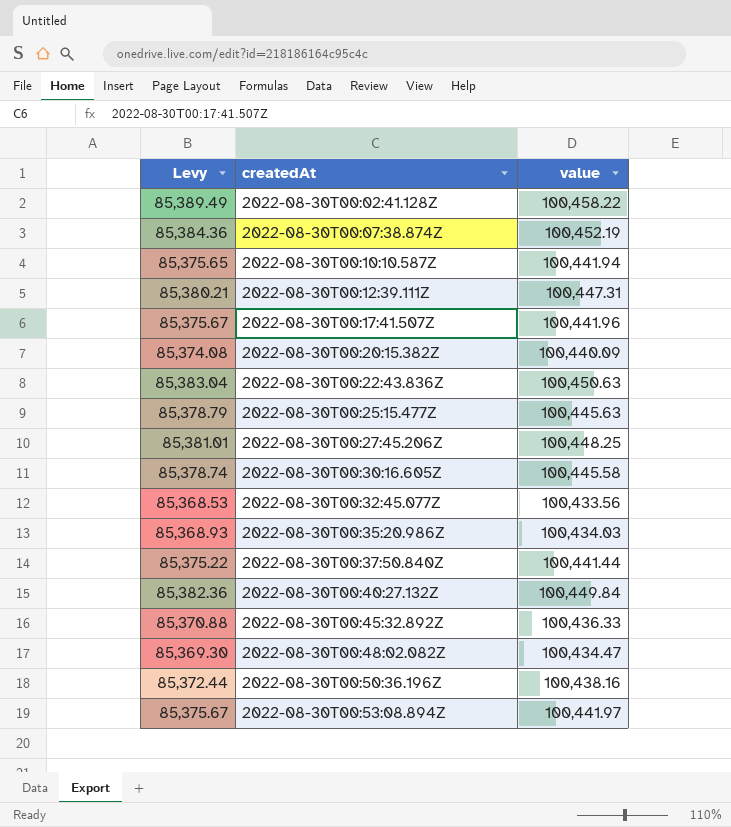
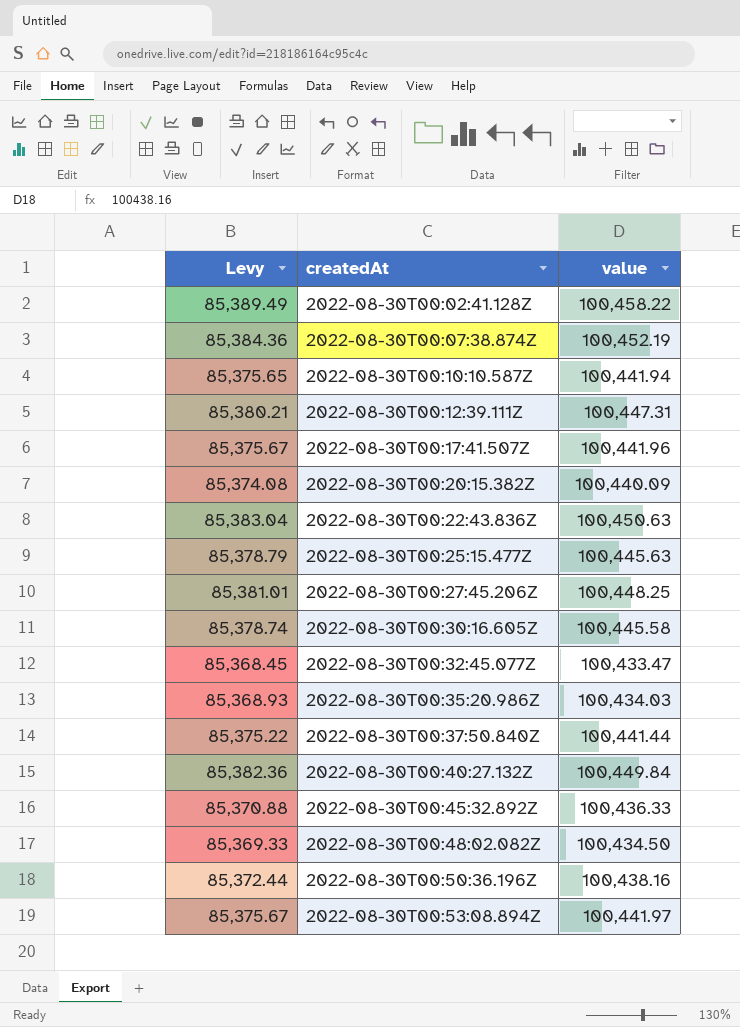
2022-08-30T00:32:45.077Z | Levy: 85,368.53 -> 85,368.45
2022-08-30T00:32:45.077Z | value: 100,433.56 -> 100,433.47
2022-08-30T00:48:02.082Z | Levy: 85,369.30 -> 85,369.33
2022-08-30T00:48:02.082Z | value: 100,434.47 -> 100,434.50

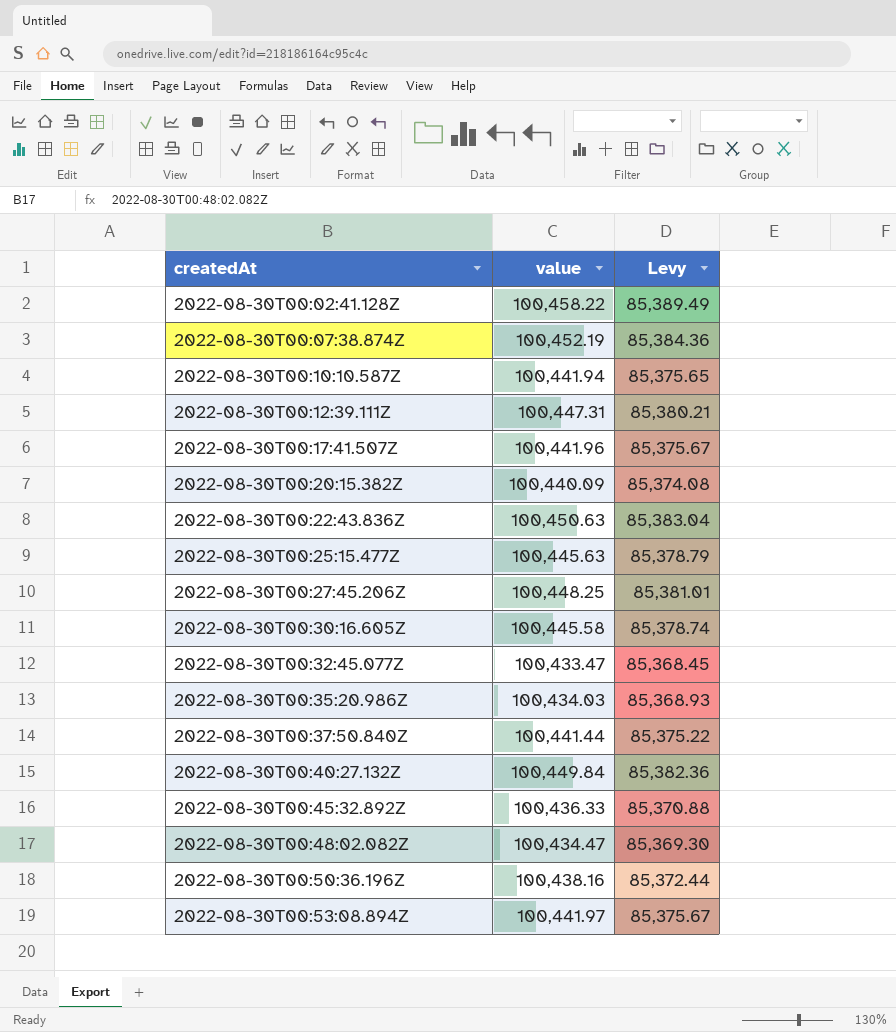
column Levy | position: 1 -> 3
2022-08-30T00:48:02.082Z | value: 100,434.50 -> 100,434.47
2022-08-30T00:48:02.082Z | Levy: 85,369.33 -> 85,369.30

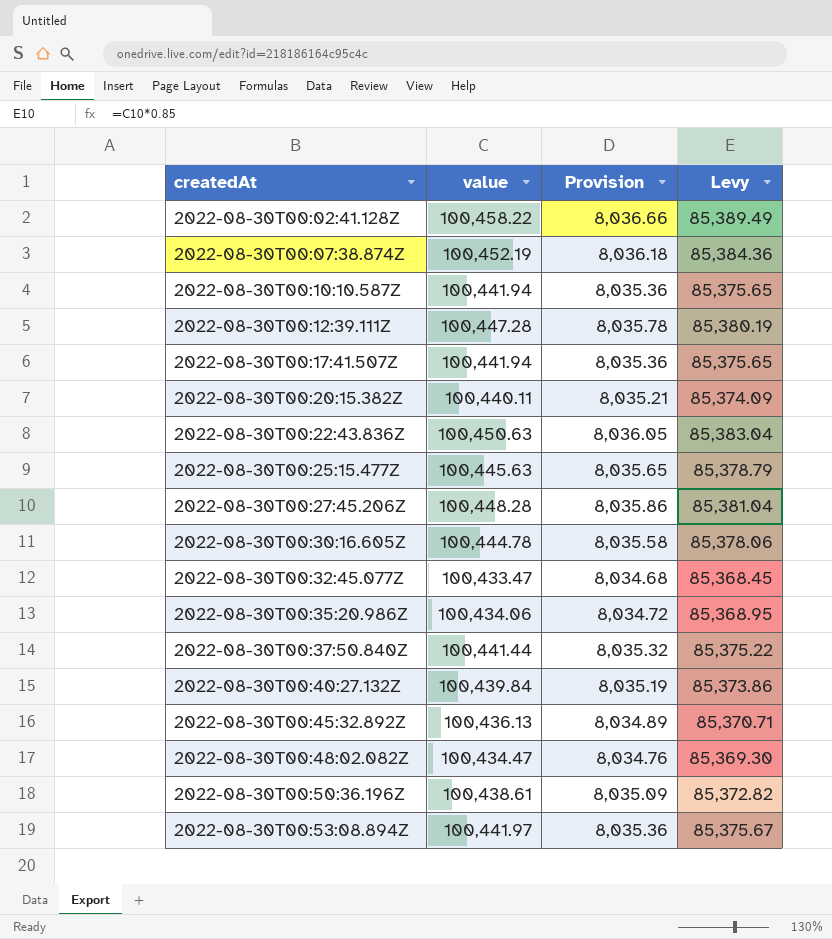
column Provision | formula: none -> [value] * 0.08
2022-08-30T00:12:39.111Z | value: 100,447.31 -> 100,447.28
2022-08-30T00:12:39.111Z | Levy: 85,380.21 -> 85,380.19
2022-08-30T00:17:41.507Z | value: 100,441.96 -> 100,441.94
2022-08-30T00:17:41.507Z | Levy: 85,375.67 -> 85,375.65
2022-08-30T00:20:15.382Z | value: 100,440.09 -> 100,440.11
2022-08-30T00:20:15.382Z | Levy: 85,374.08 -> 85,374.09
2022-08-30T00:27:45.206Z | value: 100,448.25 -> 100,448.28
2022-08-30T00:27:45.206Z | Levy: 85,381.01 -> 85,381.04
2022-08-30T00:30:16.605Z | value: 100,445.58 -> 100,444.78
2022-08-30T00:30:16.605Z | Levy: 85,378.74 -> 85,378.06
2022-08-30T00:35:20.986Z | value: 100,434.03 -> 100,434.06
2022-08-30T00:35:20.986Z | Levy: 85,368.93 -> 85,368.95
2022-08-30T00:40:27.132Z | value: 100,449.84 -> 100,439.84
2022-08-30T00:40:27.132Z | Levy: 85,382.36 -> 85,373.86
2022-08-30T00:45:32.892Z | value: 100,436.33 -> 100,436.13
2022-08-30T00:45:32.892Z | Levy: 85,370.88 -> 85,370.71
2022-08-30T00:50:36.196Z | value: 100,438.16 -> 100,438.61
2022-08-30T00:50:36.196Z | Levy: 85,372.44 -> 85,372.82

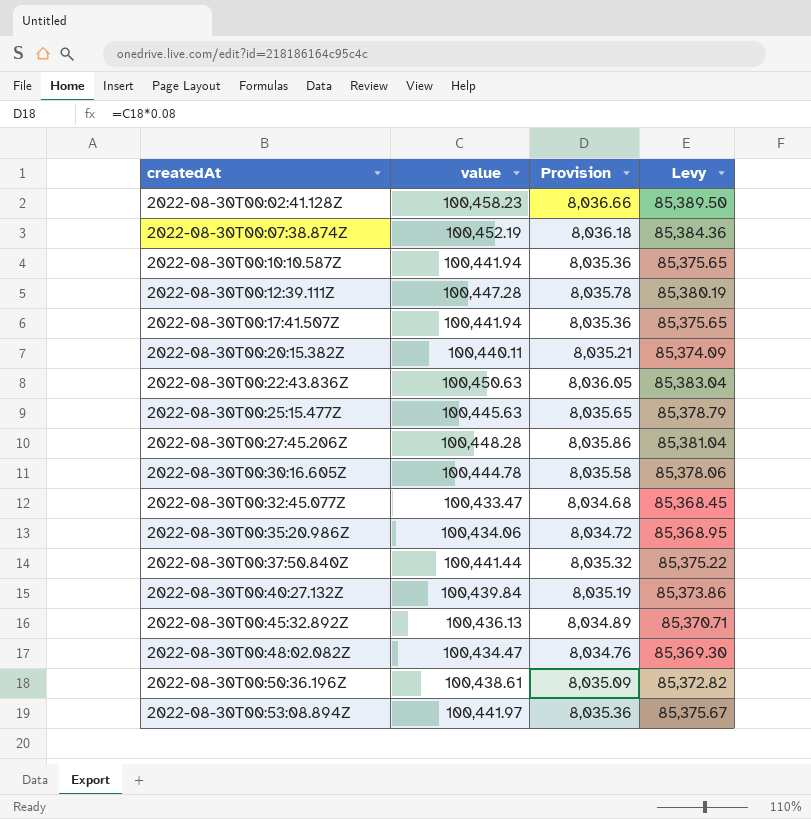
2022-08-30T00:02:41.128Z | value: 100,458.22 -> 100,458.23
2022-08-30T00:02:41.128Z | Levy: 85,389.49 -> 85,389.50

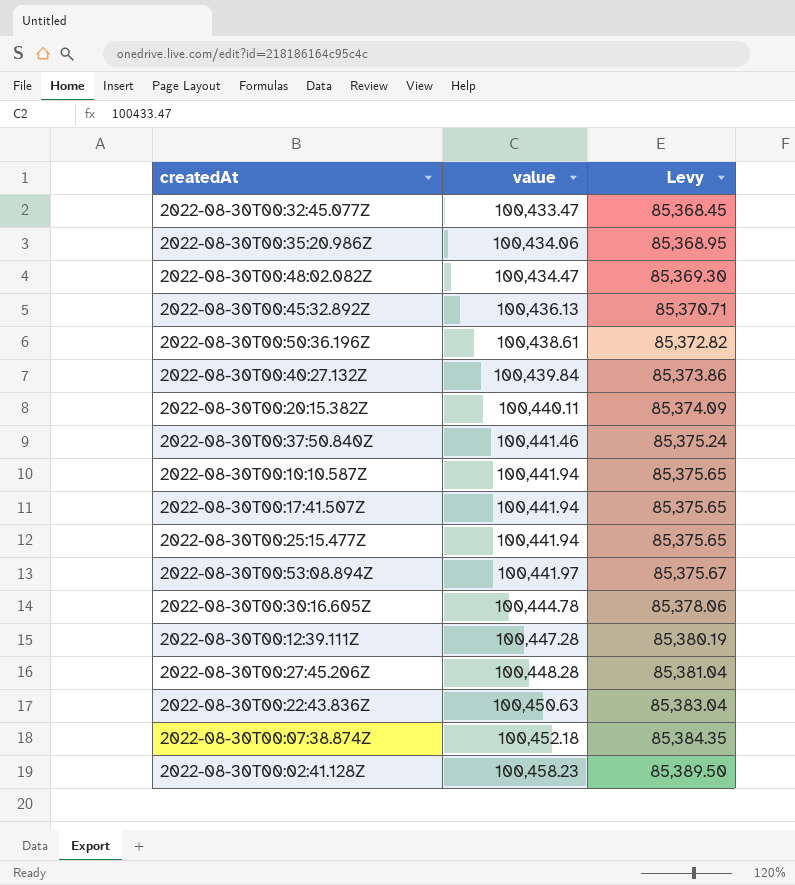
row order: createdAt ascending -> value ascending
column Provision | formula: [value] * 0.08 -> none
2022-08-30T00:37:50.840Z | value: 100,441.44 -> 100,441.46
2022-08-30T00:37:50.840Z | Levy: 85,375.22 -> 85,375.24
2022-08-30T00:25:15.477Z | value: 100,445.63 -> 100,441.94
2022-08-30T00:25:15.477Z | Levy: 85,378.79 -> 85,375.65
2022-08-30T00:07:38.874Z | value: 100,452.19 -> 100,452.18
2022-08-30T00:07:38.874Z | Levy: 85,384.36 -> 85,384.35

